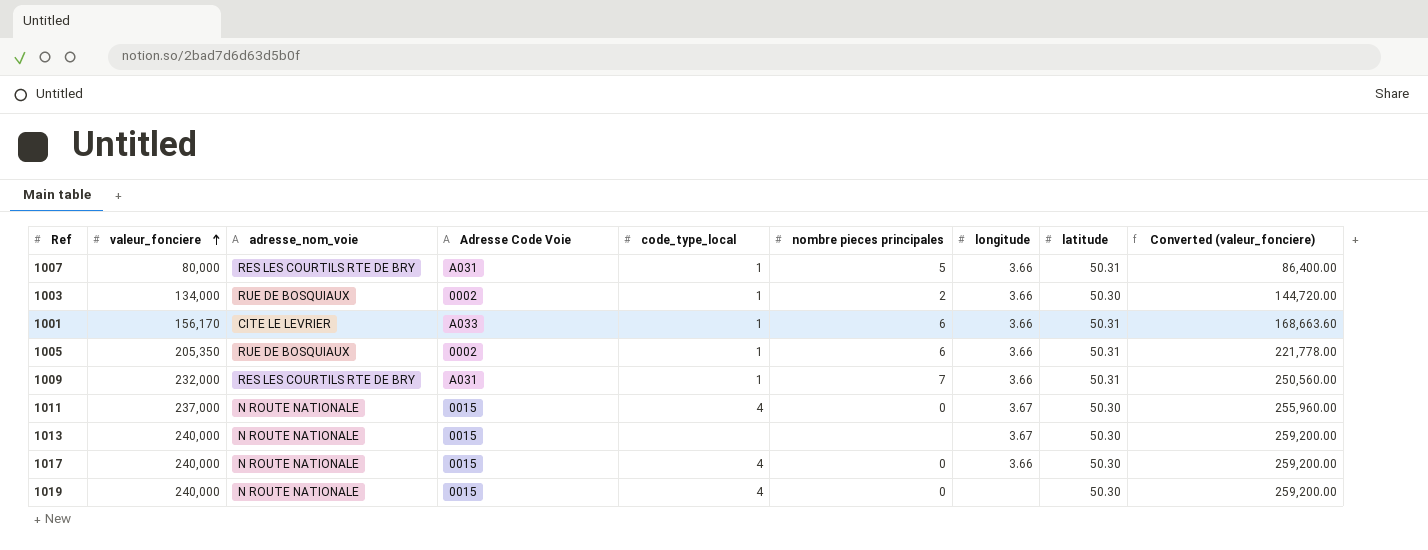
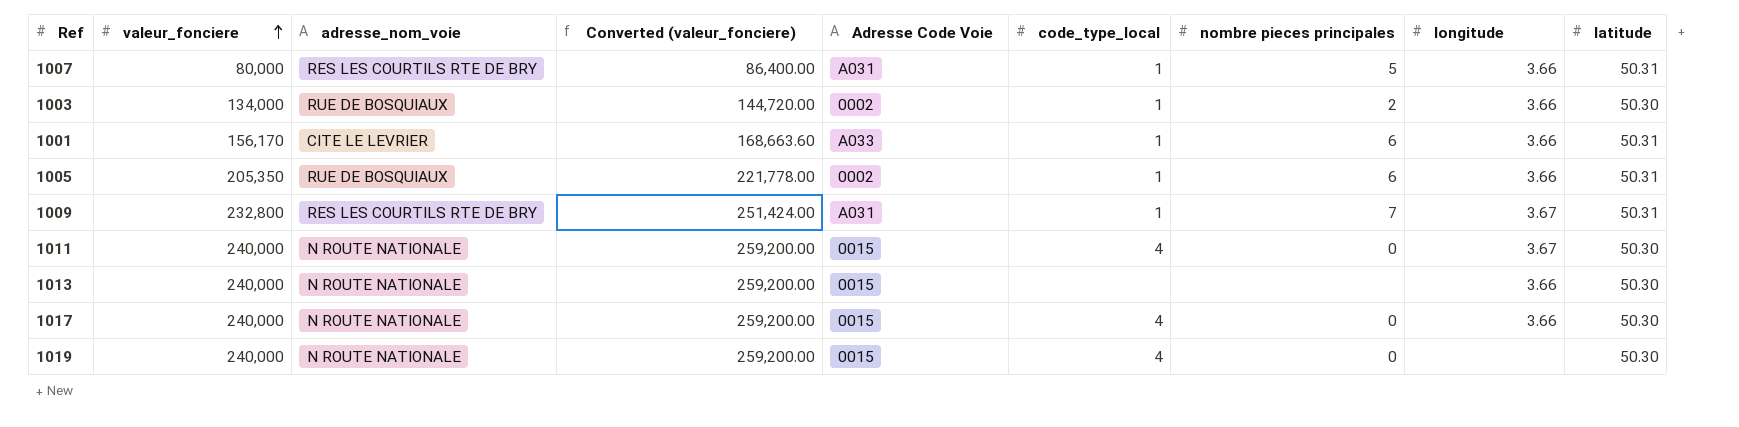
column Converted (valeur_fonciere) | position: 9 -> 4
1009 | valeur_fonciere: 232,000 -> 232,800
1009 | Converted (valeur_fonciere): 250,560.00 -> 251,424.00
1009 | longitude: 3.66 -> 3.67
1011 | valeur_fonciere: 237,000 -> 240,000
1011 | Converted (valeur_fonciere): 255,960.00 -> 259,200.00
1013 | longitude: 3.67 -> 3.66

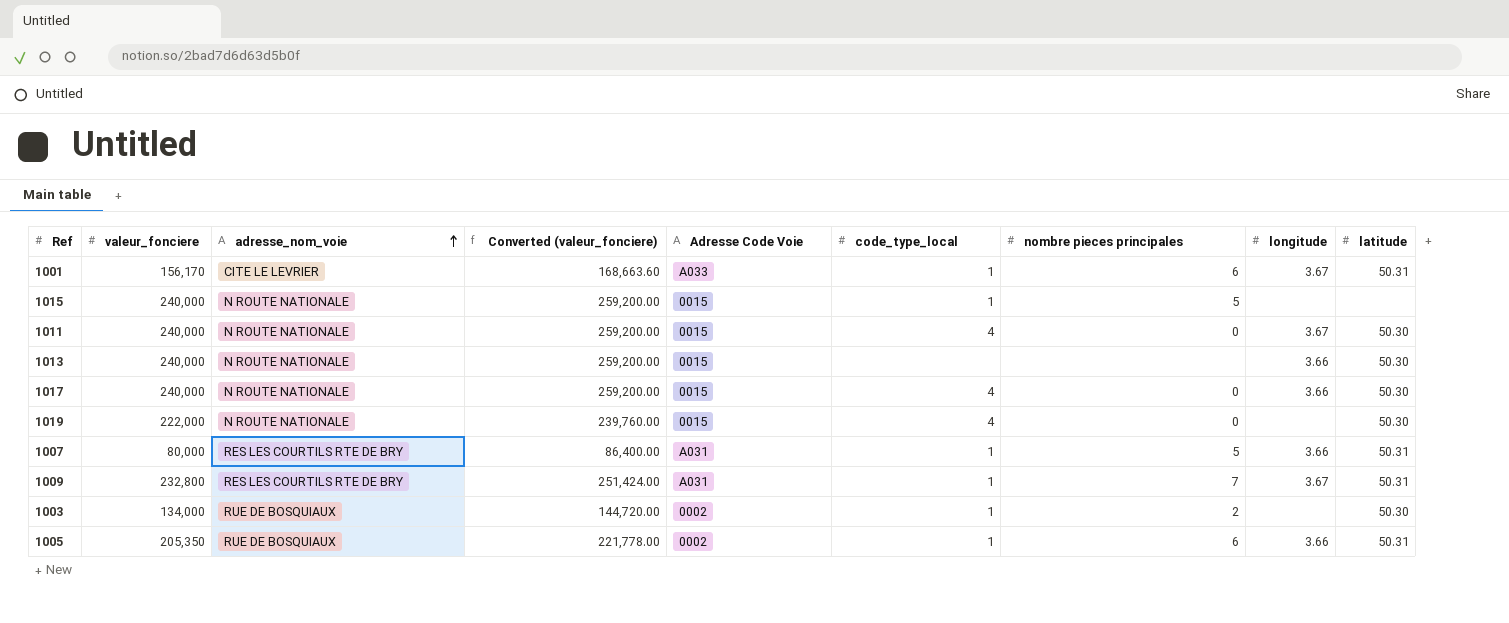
row order: valeur_fonciere ascending -> adresse_nom_voie ascending
1001 | longitude: 3.66 -> 3.67
row 1015: none -> 240,000 | N ROUTE NATIONALE | 259,200.00 | 0015 | 1 | 5 | none | none
1019 | valeur_fonciere: 240,000 -> 222,000
1019 | Converted (valeur_fonciere): 259,200.00 -> 239,760.00
1003 | longitude: 3.66 -> none

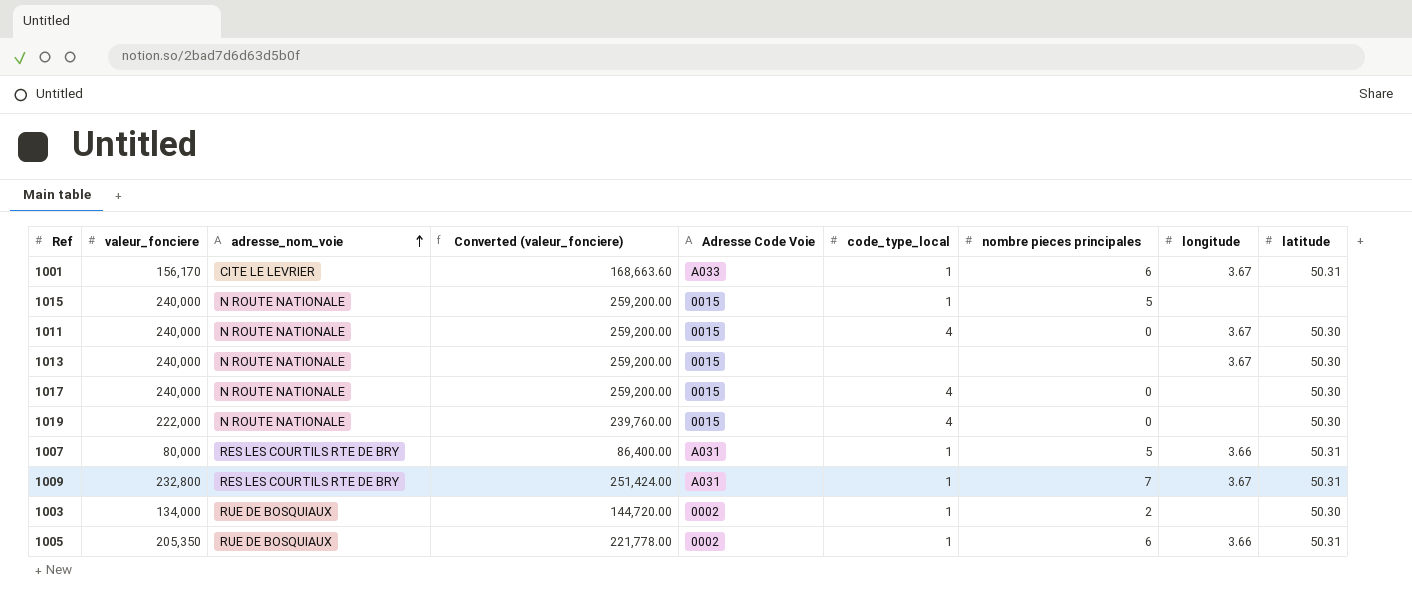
1013 | longitude: 3.66 -> 3.67
1017 | longitude: 3.66 -> none

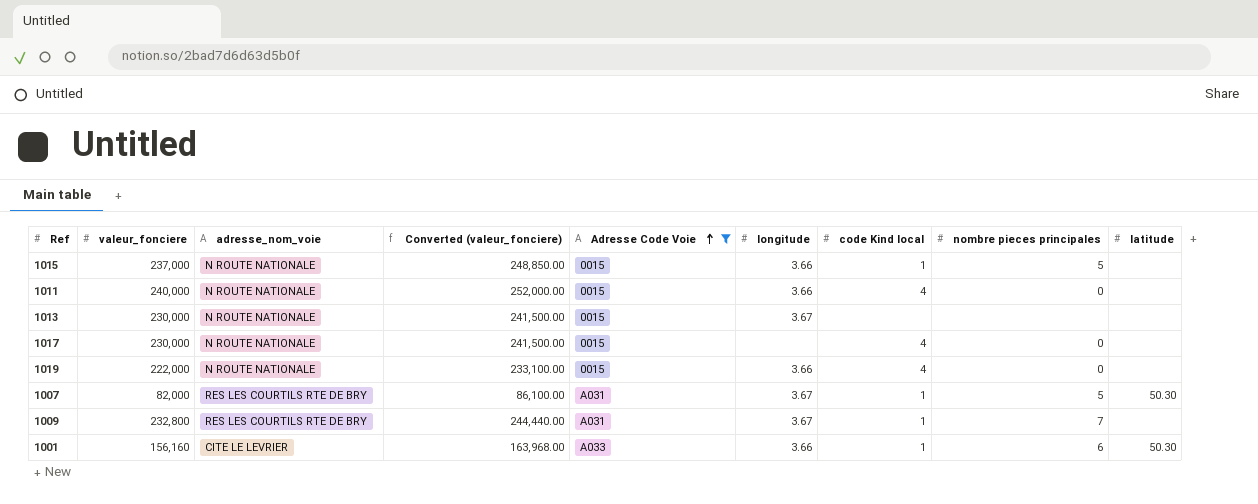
filter: none -> Adresse Code Voie != 0002
row order: adresse_nom_voie ascending -> Adresse Code Voie ascending
column Converted (valeur_fonciere) | formula: [valeur_fonciere] * 1.08 -> [valeur_fonciere] * 1.05
column longitude | position: 8 -> 6
column name: code_type_local -> code Kind local
1015 | valeur_fonciere: 240,000 -> 237,000
1015 | longitude: none -> 3.66
1011 | longitude: 3.67 -> 3.66
1011 | latitude: 50.30 -> none
1013 | valeur_fonciere: 240,000 -> 230,000
1013 | latitude: 50.30 -> none
1017 | valeur_fonciere: 240,000 -> 230,000
1017 | latitude: 50.30 -> none
1019 | longitude: none -> 3.66
1019 | latitude: 50.30 -> none
1007 | valeur_fonciere: 80,000 -> 82,000
1007 | longitude: 3.66 -> 3.67
1007 | latitude: 50.31 -> 50.30
1009 | latitude: 50.31 -> none
1001 | valeur_fonciere: 156,170 -> 156,160
1001 | longitude: 3.67 -> 3.66
1001 | latitude: 50.31 -> 50.30

